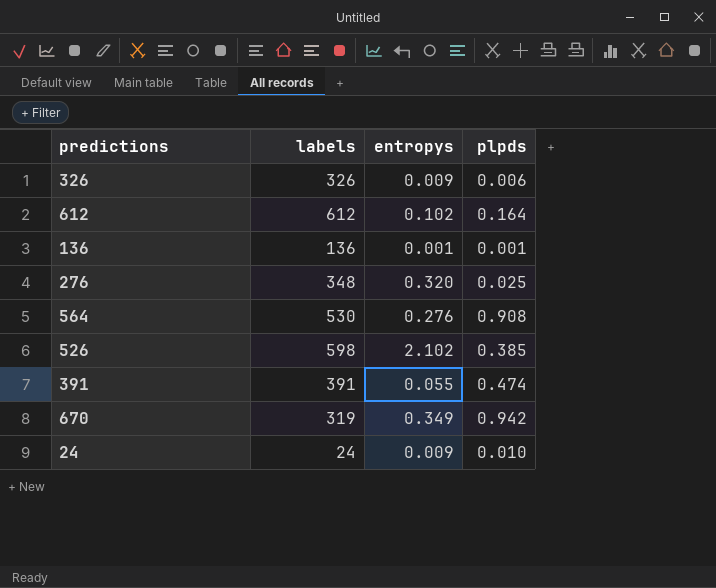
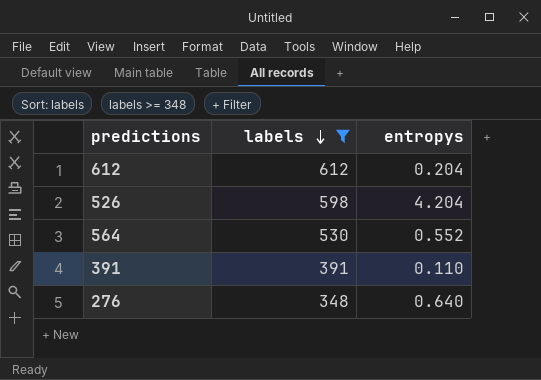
filter: none -> labels >= 348
row order: none -> labels descending
column plpds | position: 4 -> none
612 | entropys: 0.102 -> 0.204
526 | entropys: 2.102 -> 4.204
564 | entropys: 0.276 -> 0.552
391 | entropys: 0.055 -> 0.110
276 | entropys: 0.320 -> 0.640

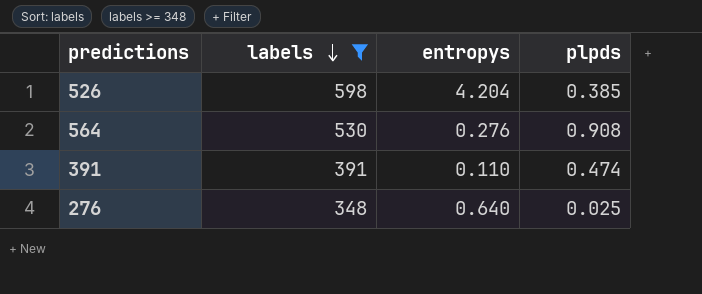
column plpds | position: none -> 4
row 612: 612 | 0.204 -> none
564 | entropys: 0.552 -> 0.276

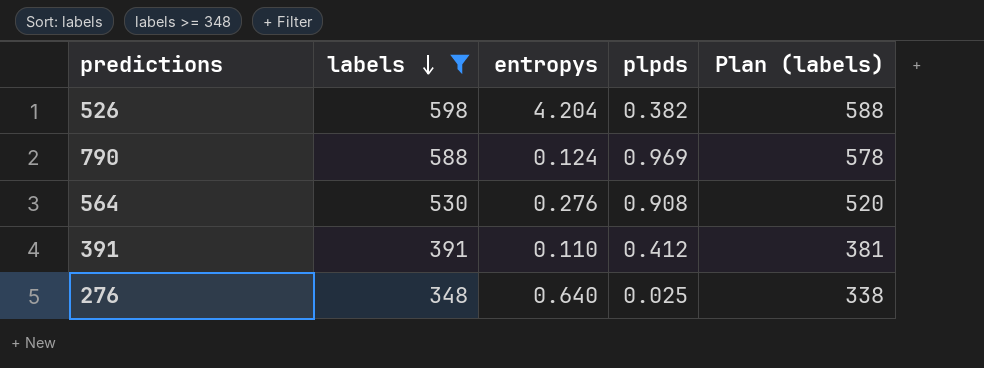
column Plan (labels) | formula: none -> [labels] - 10
526 | plpds: 0.385 -> 0.382
row 790: none -> 588 | 0.124 | 0.969 | 578
391 | plpds: 0.474 -> 0.412

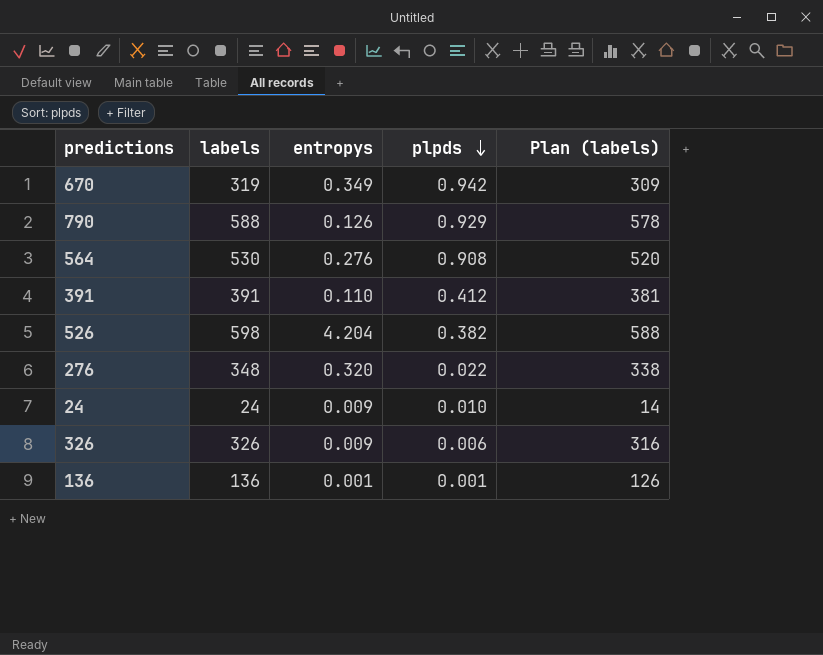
filter: labels >= 348 -> none
row order: labels descending -> plpds descending
790 | entropys: 0.124 -> 0.126
790 | plpds: 0.969 -> 0.929
276 | entropys: 0.640 -> 0.320
276 | plpds: 0.025 -> 0.022

